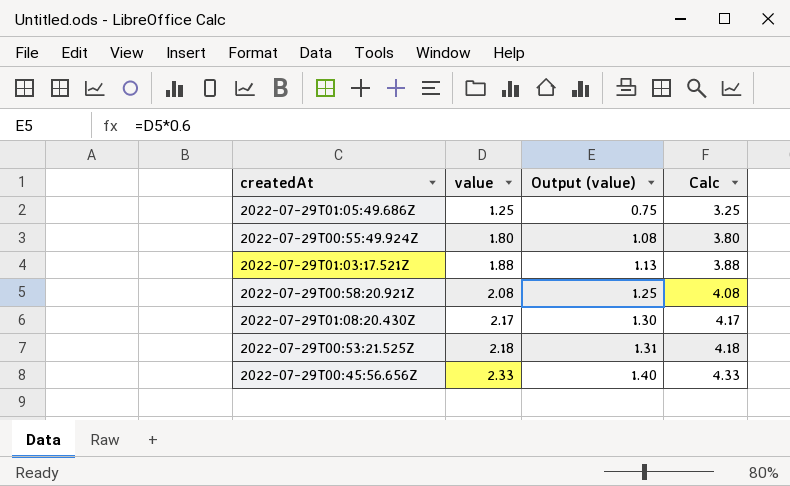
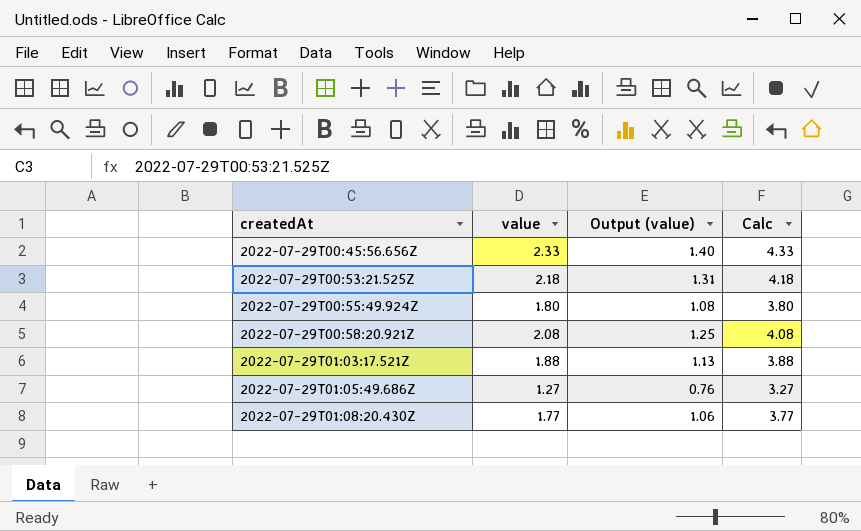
row order: value ascending -> createdAt ascending
2022-07-29T01:05:49.686Z | value: 1.25 -> 1.27
2022-07-29T01:05:49.686Z | Output (value): 0.75 -> 0.76
2022-07-29T01:05:49.686Z | Calc: 3.25 -> 3.27
2022-07-29T01:08:20.430Z | value: 2.17 -> 1.77
2022-07-29T01:08:20.430Z | Output (value): 1.30 -> 1.06
2022-07-29T01:08:20.430Z | Calc: 4.17 -> 3.77

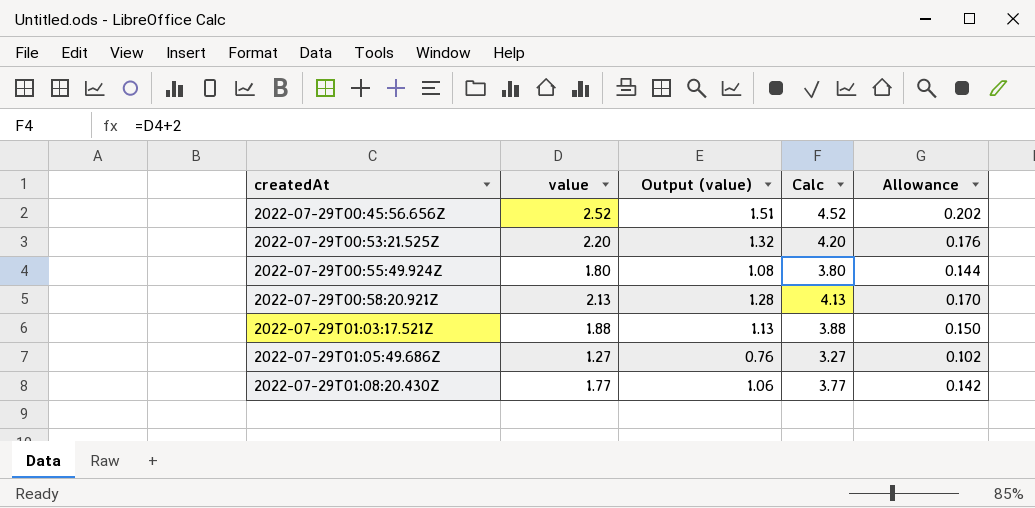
column Allowance | formula: none -> [value] * 0.08
2022-07-29T00:45:56.656Z | value: 2.33 -> 2.52
2022-07-29T00:45:56.656Z | Output (value): 1.40 -> 1.51
2022-07-29T00:45:56.656Z | Calc: 4.33 -> 4.52
2022-07-29T00:53:21.525Z | value: 2.18 -> 2.20
2022-07-29T00:53:21.525Z | Output (value): 1.31 -> 1.32
2022-07-29T00:53:21.525Z | Calc: 4.18 -> 4.20
2022-07-29T00:58:20.921Z | value: 2.08 -> 2.13
2022-07-29T00:58:20.921Z | Output (value): 1.25 -> 1.28
2022-07-29T00:58:20.921Z | Calc: 4.08 -> 4.13

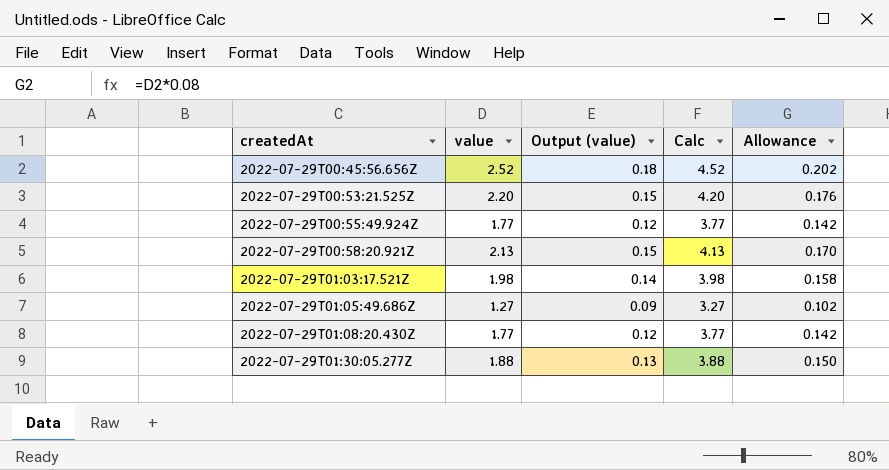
column Output (value) | formula: [value] * 0.6 -> [value] * 0.07
2022-07-29T00:55:49.924Z | value: 1.80 -> 1.77
2022-07-29T00:55:49.924Z | Calc: 3.80 -> 3.77
2022-07-29T00:55:49.924Z | Allowance: 0.144 -> 0.142
2022-07-29T01:03:17.521Z | value: 1.88 -> 1.98
2022-07-29T01:03:17.521Z | Calc: 3.88 -> 3.98
2022-07-29T01:03:17.521Z | Allowance: 0.150 -> 0.158
row 2022-07-29T01:30:05.277Z: none -> 1.88 | 0.13 | 3.88 | 0.150

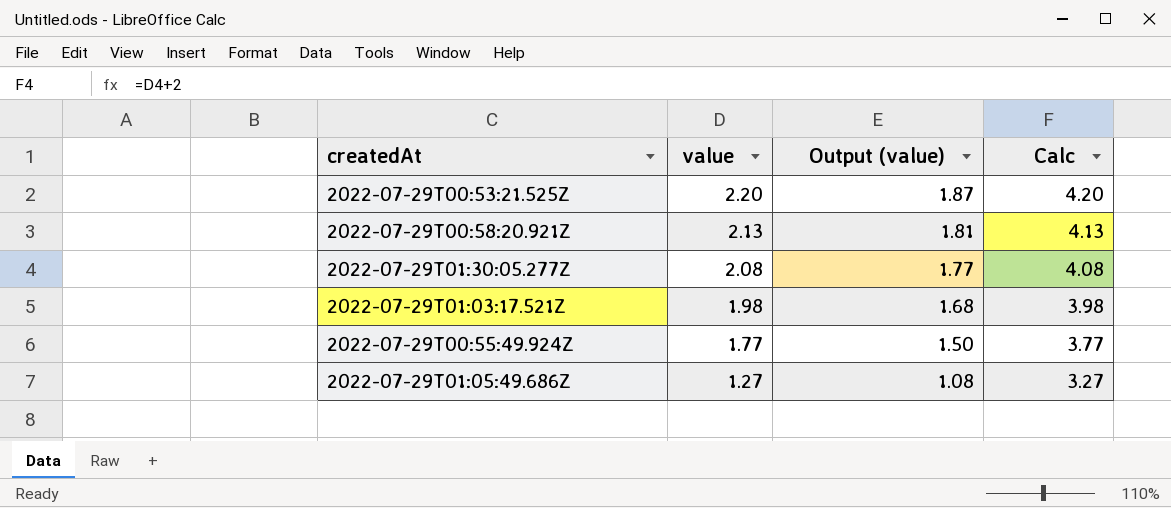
row order: createdAt ascending -> value descending
column Allowance | formula: [value] * 0.08 -> none
column Output (value) | formula: [value] * 0.07 -> [value] * 0.85
row 2022-07-29T00:45:56.656Z: 2.52 | 0.18 | 4.52 | 0.202 -> none
row 2022-07-29T01:08:20.430Z: 1.77 | 0.12 | 3.77 | 0.142 -> none
2022-07-29T01:30:05.277Z | value: 1.88 -> 2.08
2022-07-29T01:30:05.277Z | Calc: 3.88 -> 4.08

